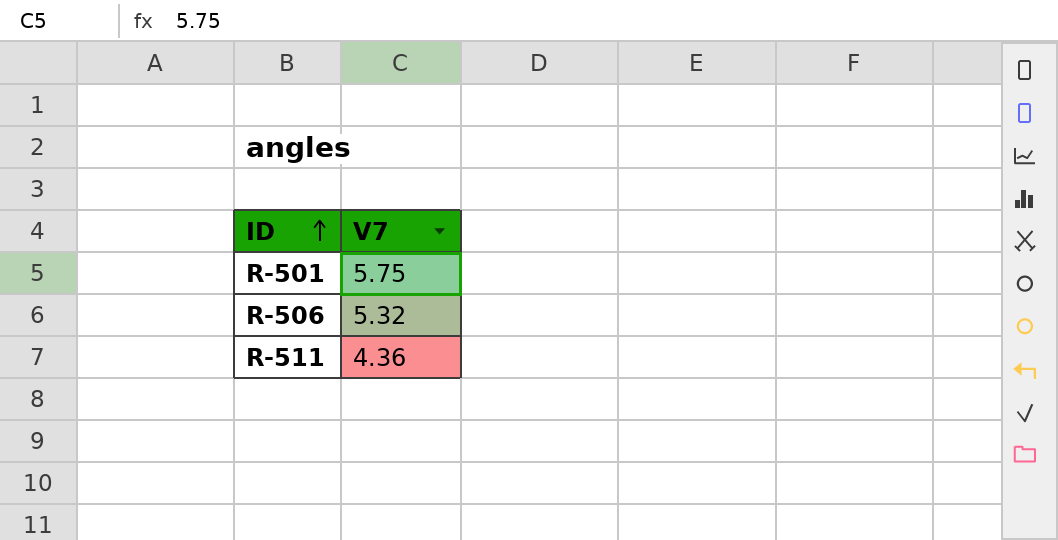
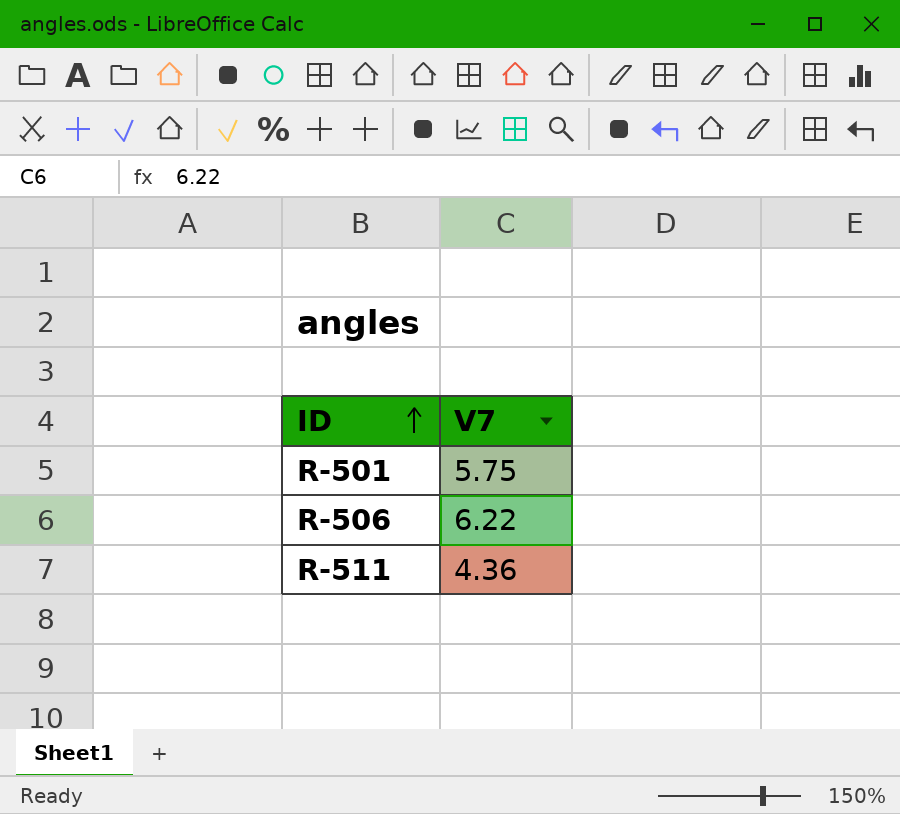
R-506 | V7: 5.32 -> 6.22

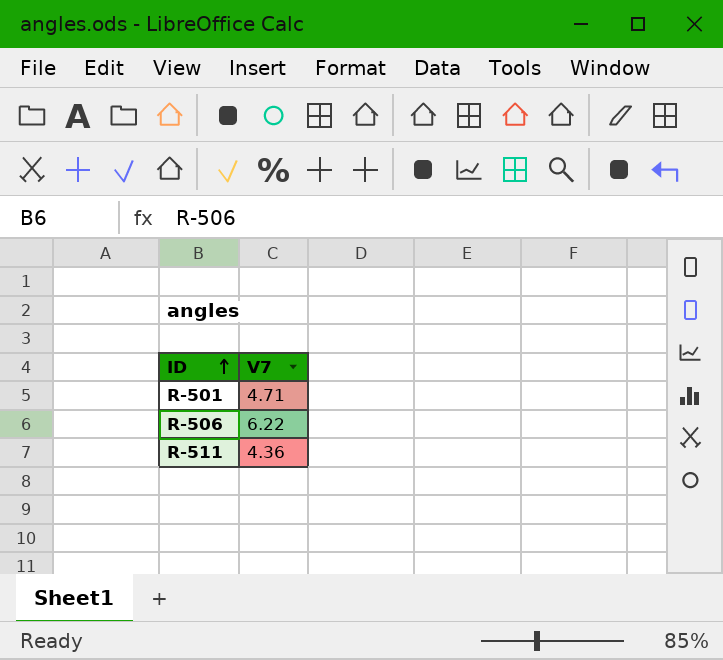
R-501 | V7: 5.75 -> 4.71

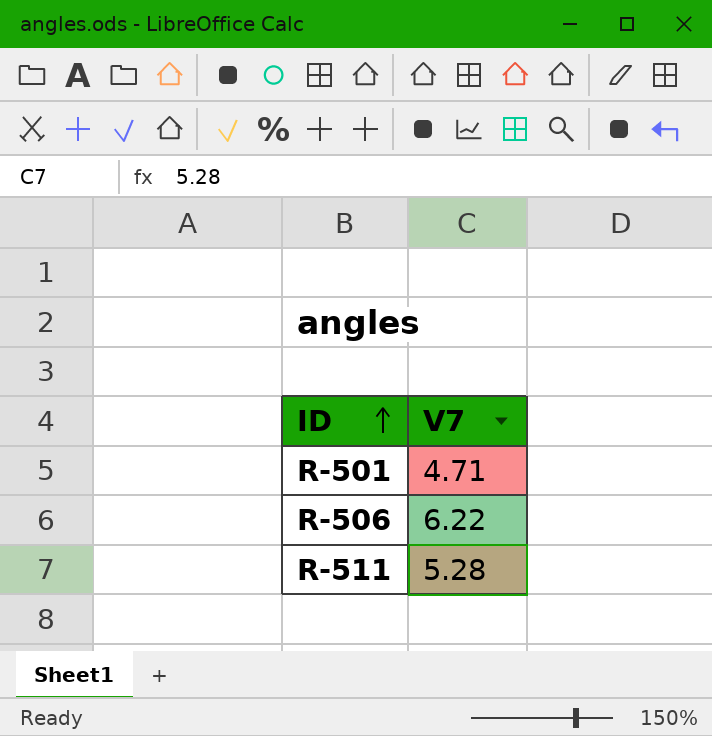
R-511 | V7: 4.36 -> 5.28

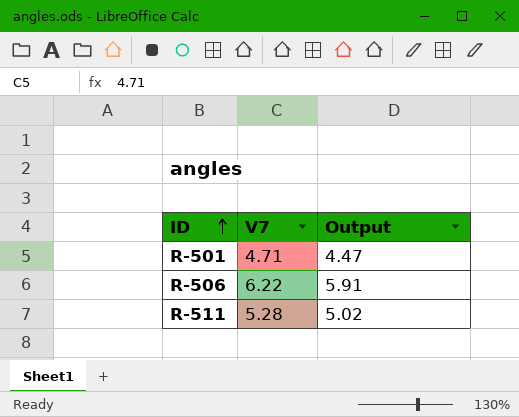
column Output | formula: none -> [V7] * 0.95

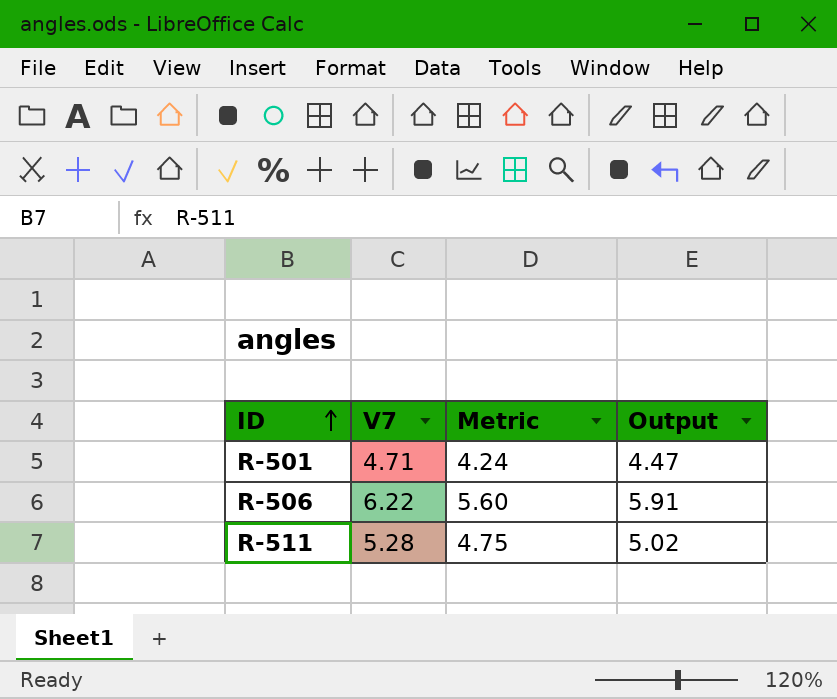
column Metric | formula: none -> [V7] * 0.9

